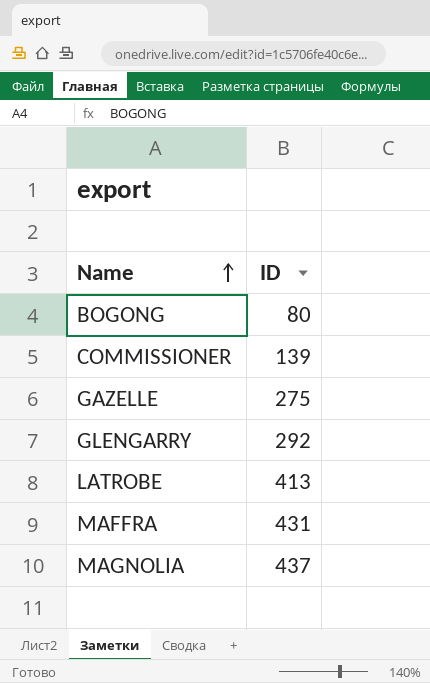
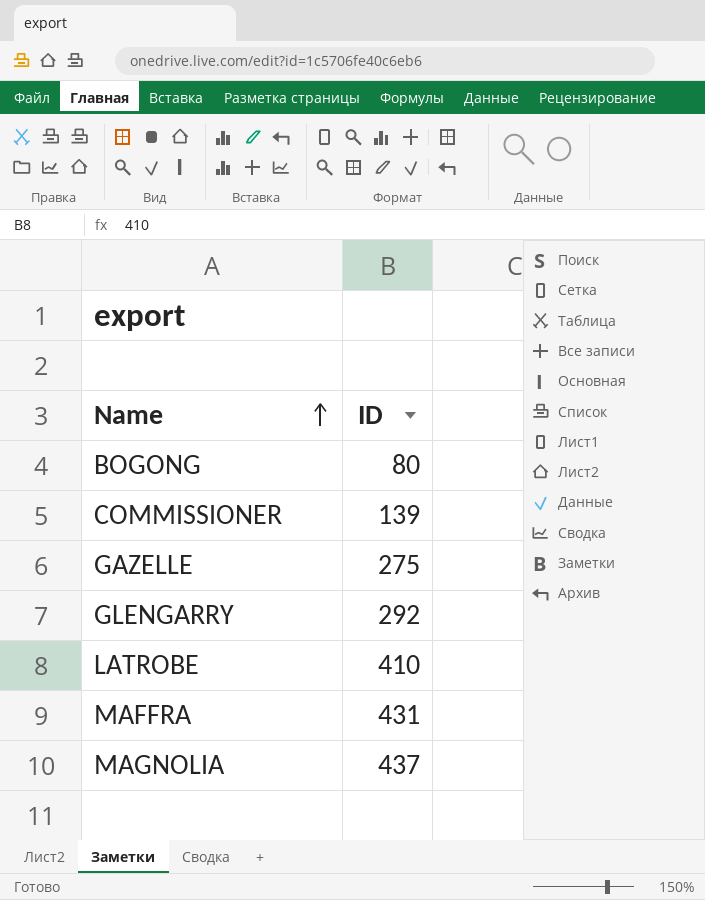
LATROBE | ID: 413 -> 410

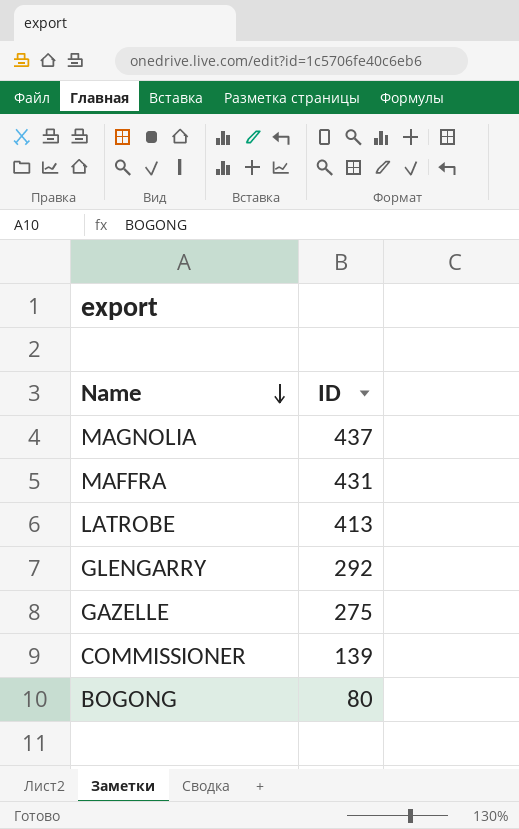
row order: Name ascending -> Name descending
LATROBE | ID: 410 -> 413

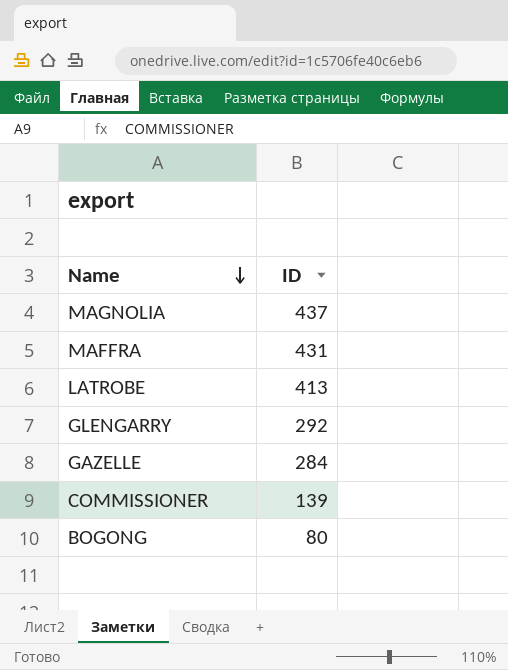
GAZELLE | ID: 275 -> 284

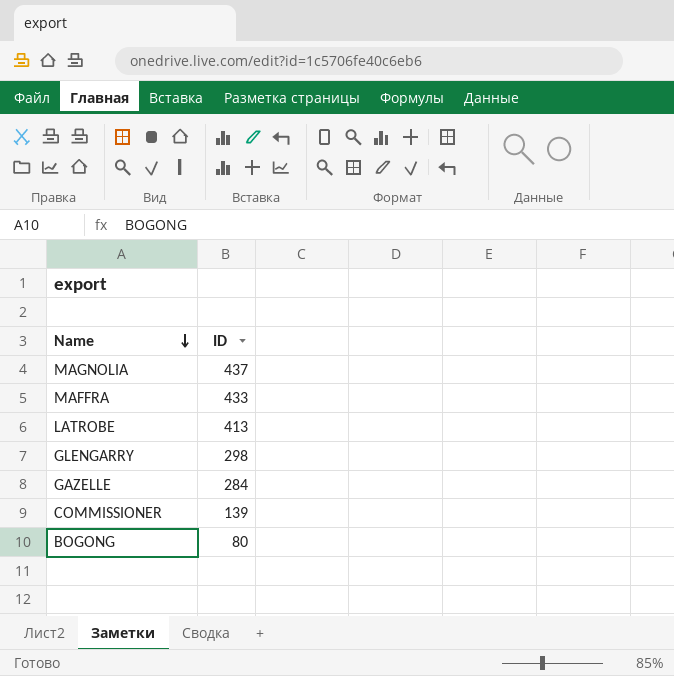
MAFFRA | ID: 431 -> 433
GLENGARRY | ID: 292 -> 298

